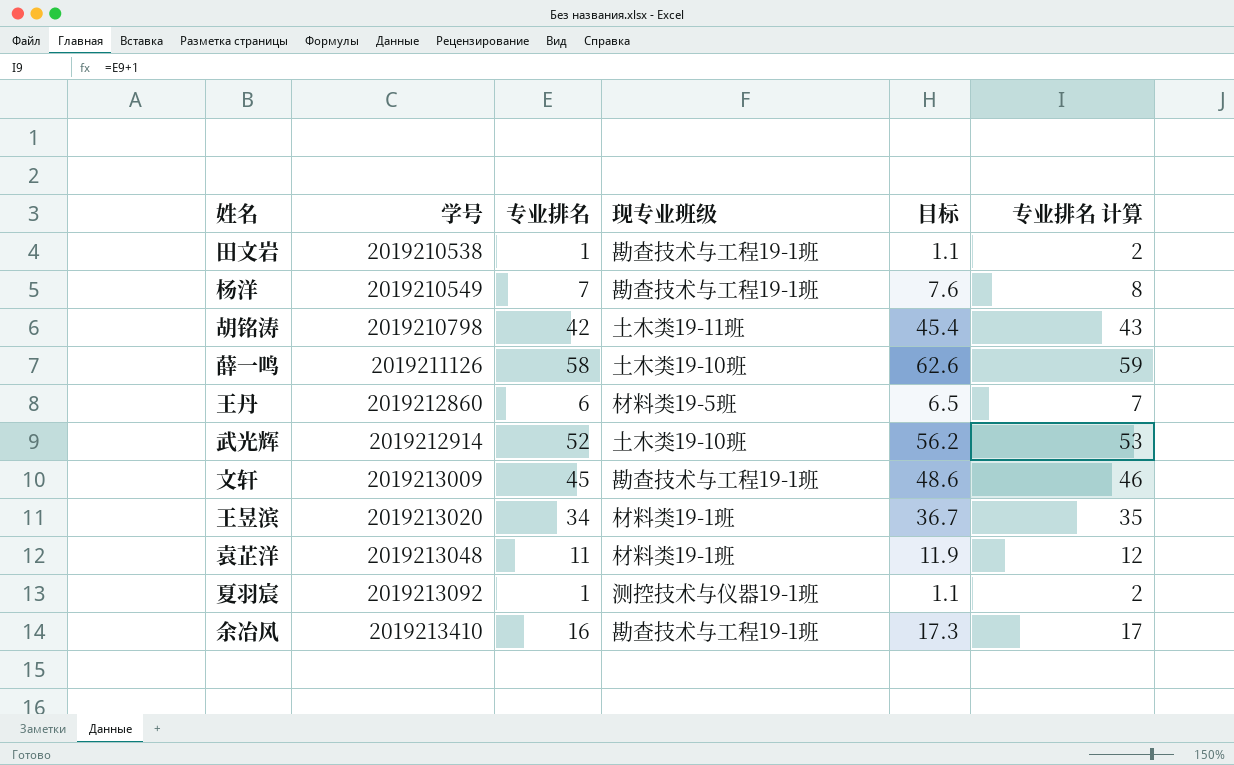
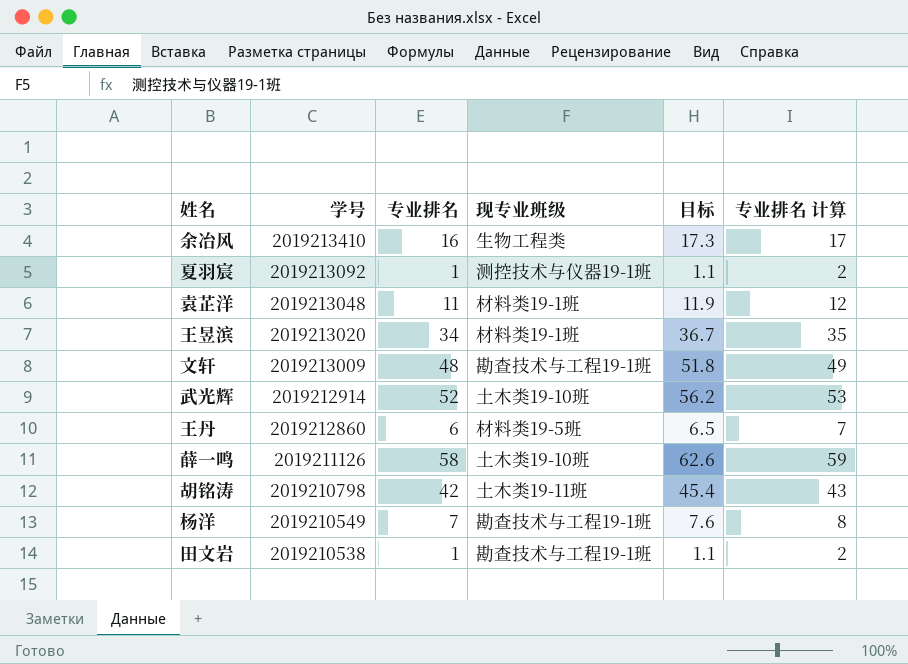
row order: 学号 ascending -> 学号 descending
余冶风 | 现专业班级: 勘查技术与工程19-1班 -> 生物工程类
文轩 | 专业排名: 45 -> 48
文轩 | 目标: 48.6 -> 51.8
文轩 | 专业排名 计算: 46 -> 49

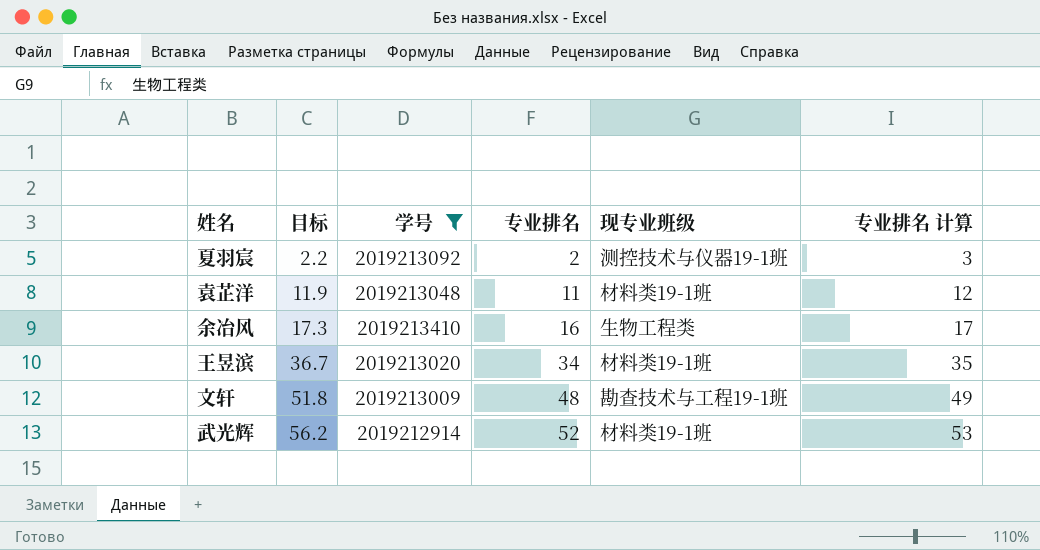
filter: none -> 学号 >= 2019212914
row order: 学号 descending -> 目标 ascending
column 目标 | position: 5 -> 2
夏羽宸 | 目标: 1.1 -> 2.2
夏羽宸 | 专业排名: 1 -> 2
夏羽宸 | 专业排名 计算: 2 -> 3
武光辉 | 现专业班级: 土木类19-10班 -> 材料类19-1班

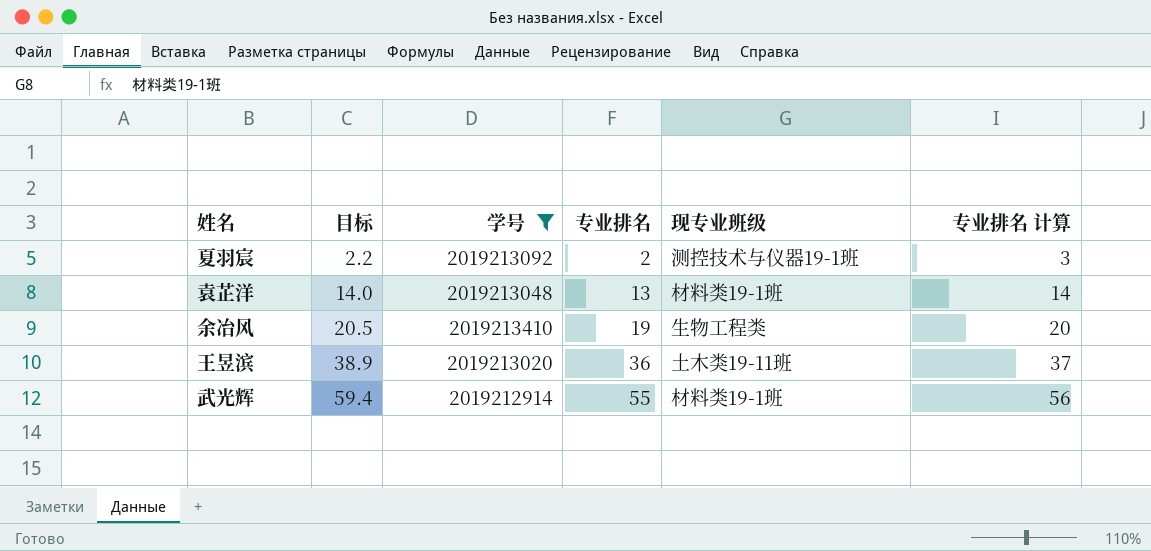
row 文轩: 51.8 | 2019213009 | 48 | 勘查技术与工程19-1班 | 49 -> none
袁芷洋 | 目标: 11.9 -> 14.0
袁芷洋 | 专业排名: 11 -> 13
袁芷洋 | 专业排名 计算: 12 -> 14
余冶风 | 目标: 17.3 -> 20.5
余冶风 | 专业排名: 16 -> 19
余冶风 | 专业排名 计算: 17 -> 20
王昱滨 | 目标: 36.7 -> 38.9
王昱滨 | 专业排名: 34 -> 36
王昱滨 | 现专业班级: 材料类19-1班 -> 土木类19-11班
王昱滨 | 专业排名 计算: 35 -> 37
武光辉 | 目标: 56.2 -> 59.4
武光辉 | 专业排名: 52 -> 55
武光辉 | 专业排名 计算: 53 -> 56

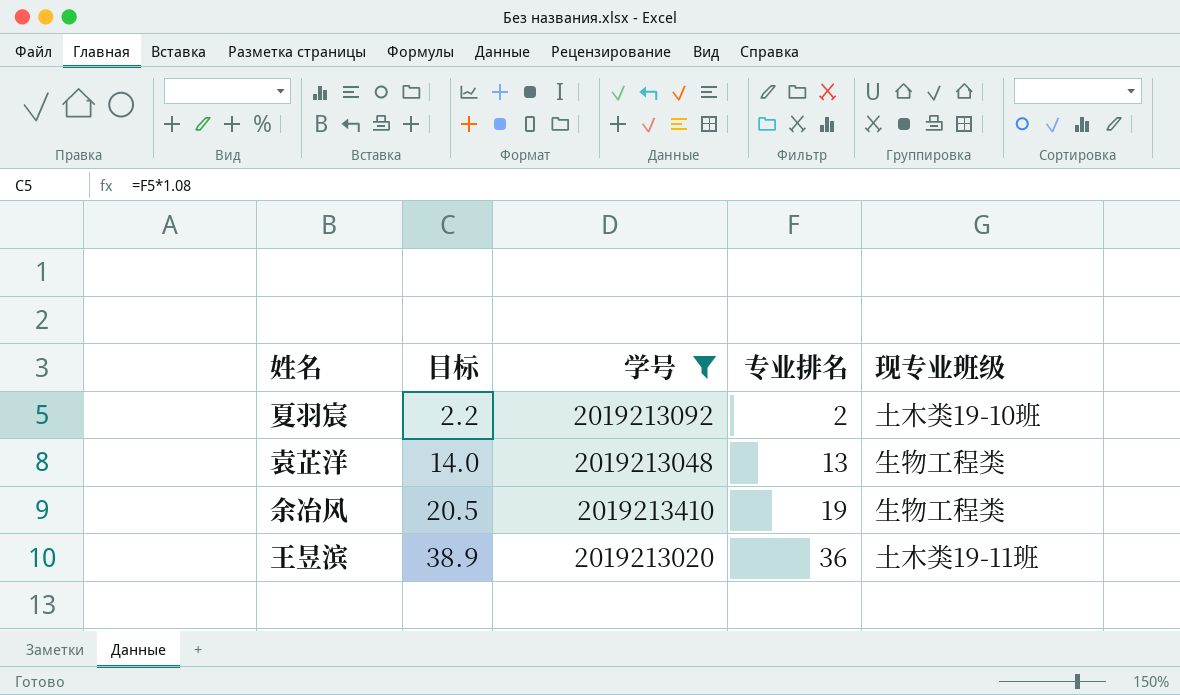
column 专业排名 计算 | formula: [专业排名] + 1 -> none
row 武光辉: 59.4 | 2019212914 | 55 | 材料类19-1班 | 56 -> none
夏羽宸 | 现专业班级: 测控技术与仪器19-1班 -> 土木类19-10班
袁芷洋 | 现专业班级: 材料类19-1班 -> 生物工程类

